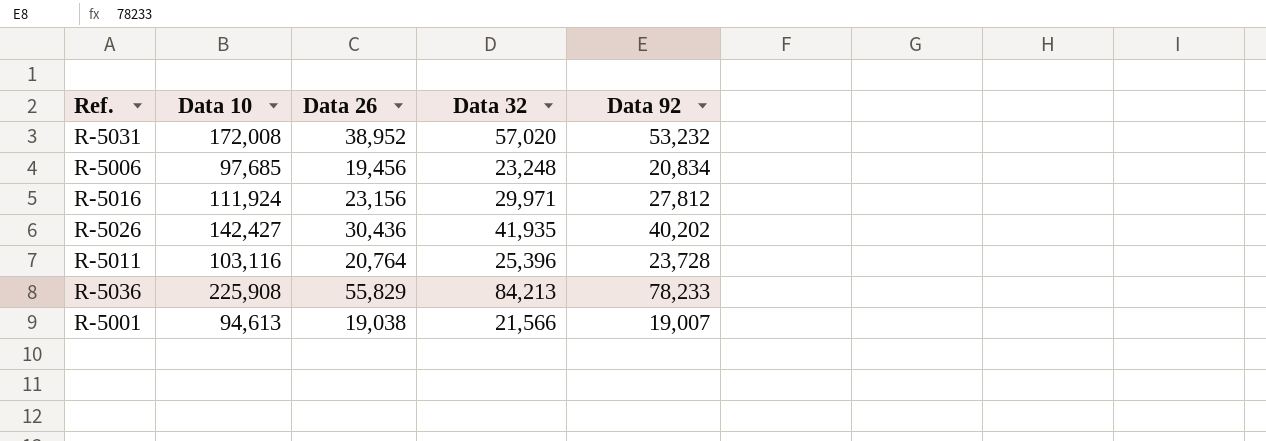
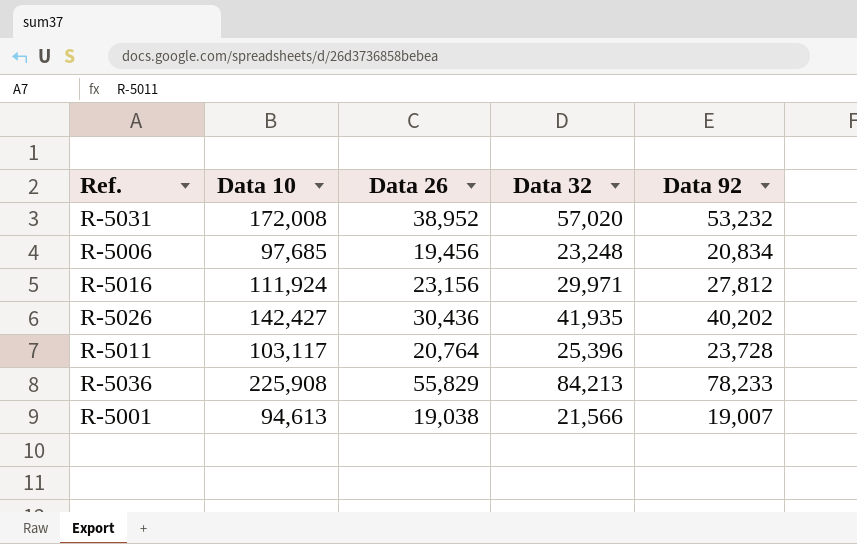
R-5011 | Data 10: 103,116 -> 103,117

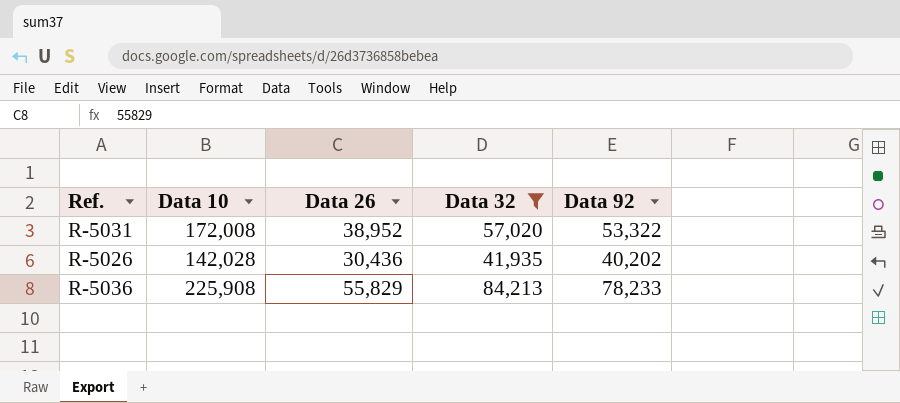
filter: none -> Data 32 >= 41,935
R-5031 | Data 92: 53,232 -> 53,322
R-5026 | Data 10: 142,427 -> 142,028

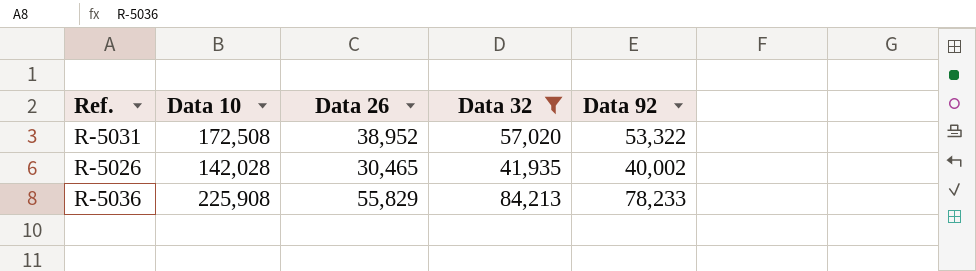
R-5031 | Data 10: 172,008 -> 172,508
R-5026 | Data 26: 30,436 -> 30,465
R-5026 | Data 92: 40,202 -> 40,002

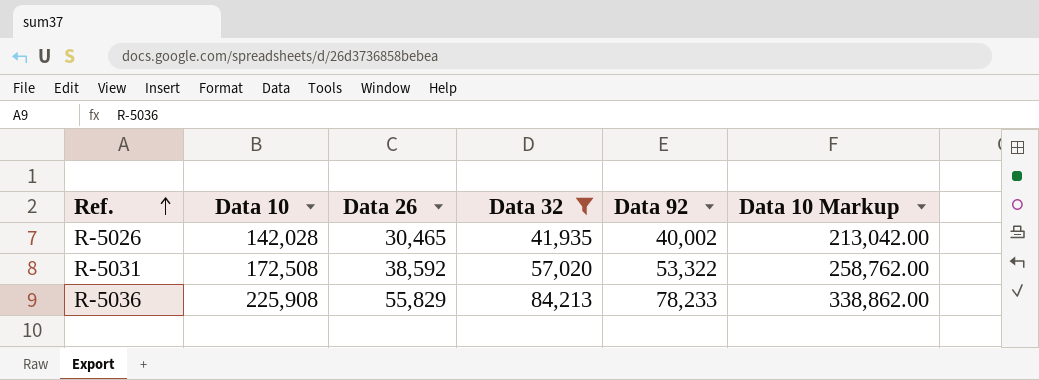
row order: none -> Ref. ascending
column Data 10 Markup | formula: none -> [Data 10] * 1.5
R-5031 | Data 26: 38,952 -> 38,592

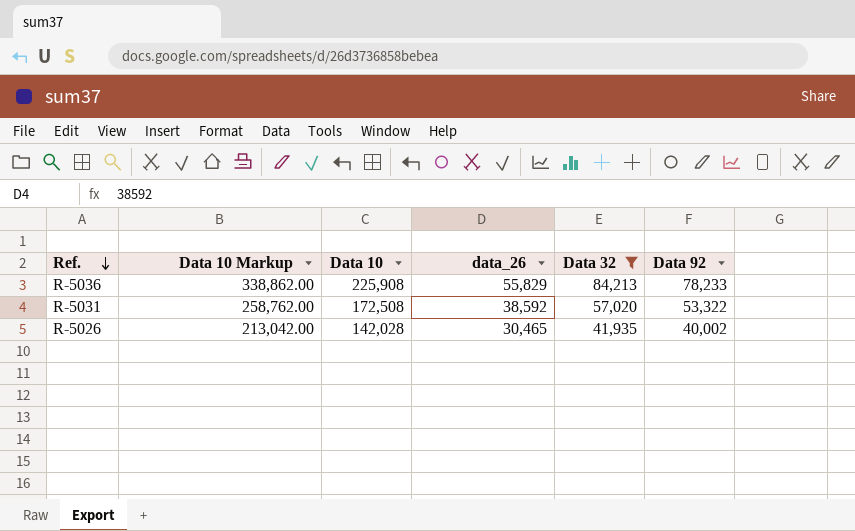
row order: Ref. ascending -> Ref. descending
column Data 10 Markup | position: 6 -> 2
column name: Data 26 -> data_26

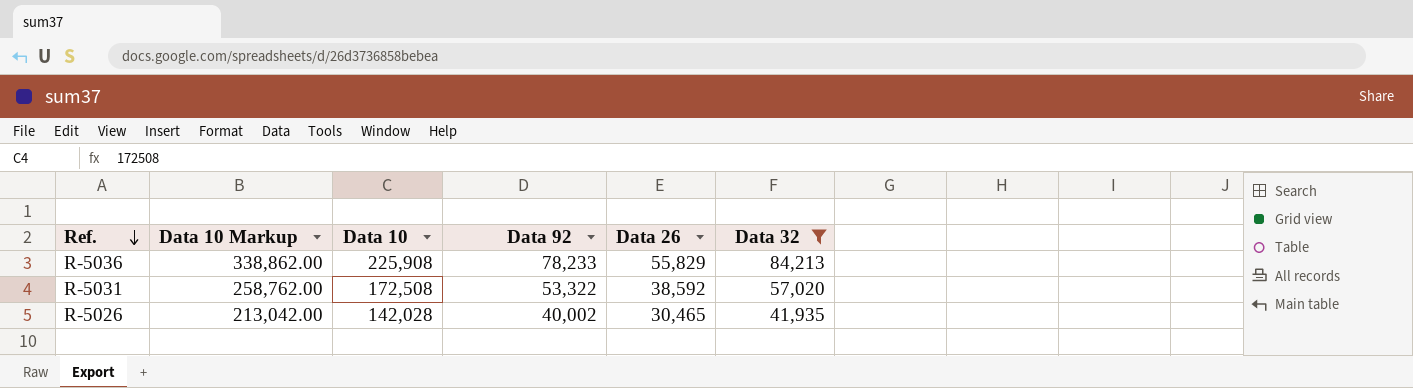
column Data 92 | position: 6 -> 4
column name: data_26 -> Data 26

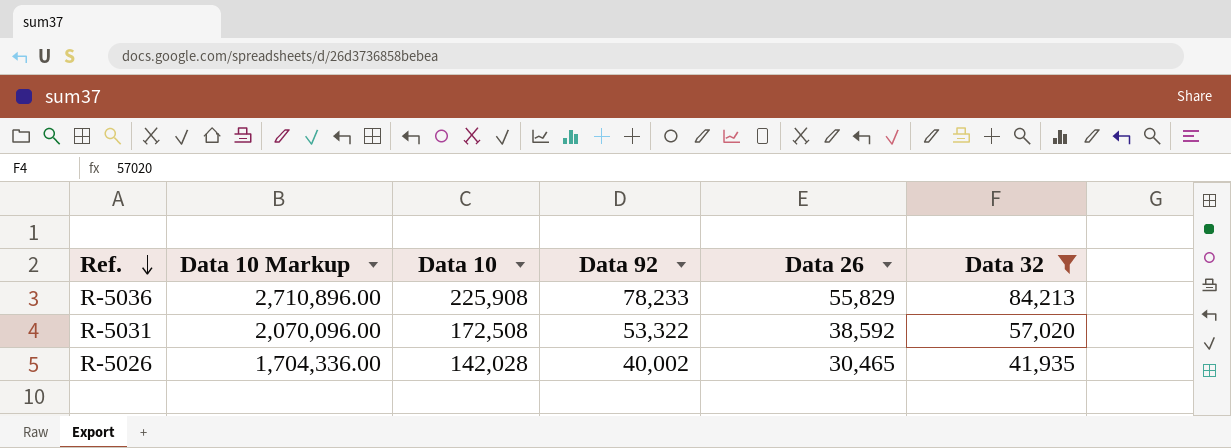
column Data 10 Markup | formula: [Data 10] * 1.5 -> [Data 10] * 12

